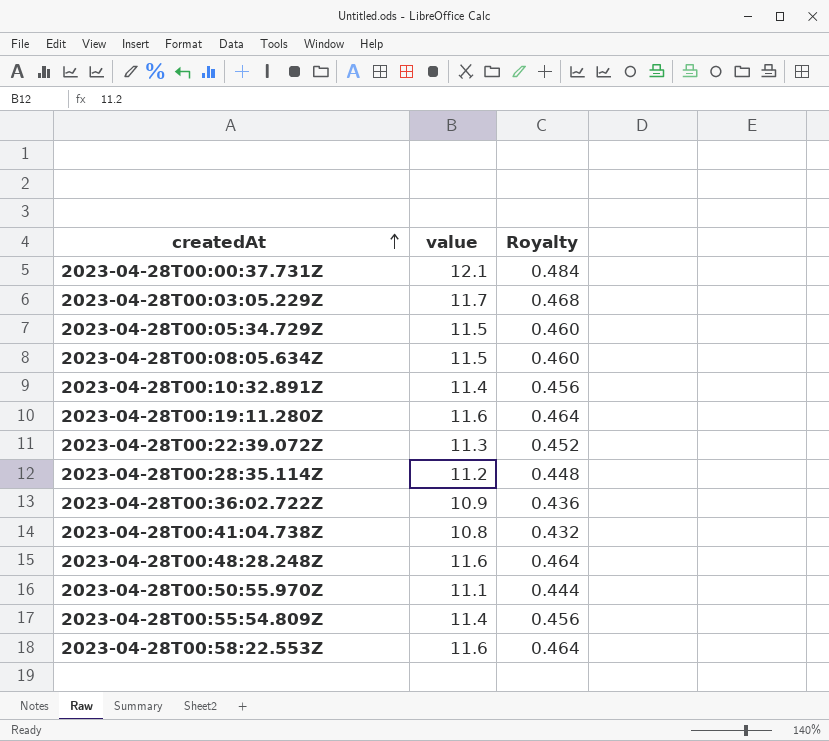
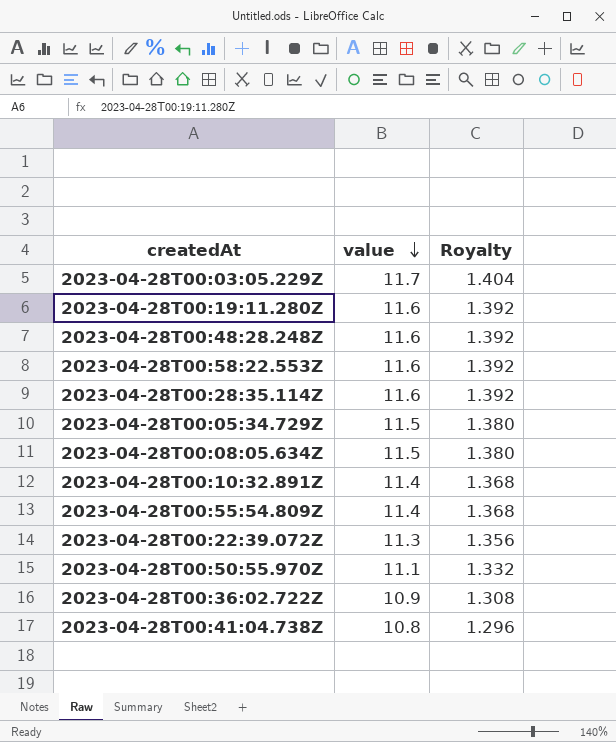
row order: createdAt ascending -> value descending
column Royalty | formula: [value] * 0.04 -> [value] * 0.12
row 2023-04-28T00:00:37.731Z: 12.1 | 0.484 -> none
2023-04-28T00:28:35.114Z | value: 11.2 -> 11.6

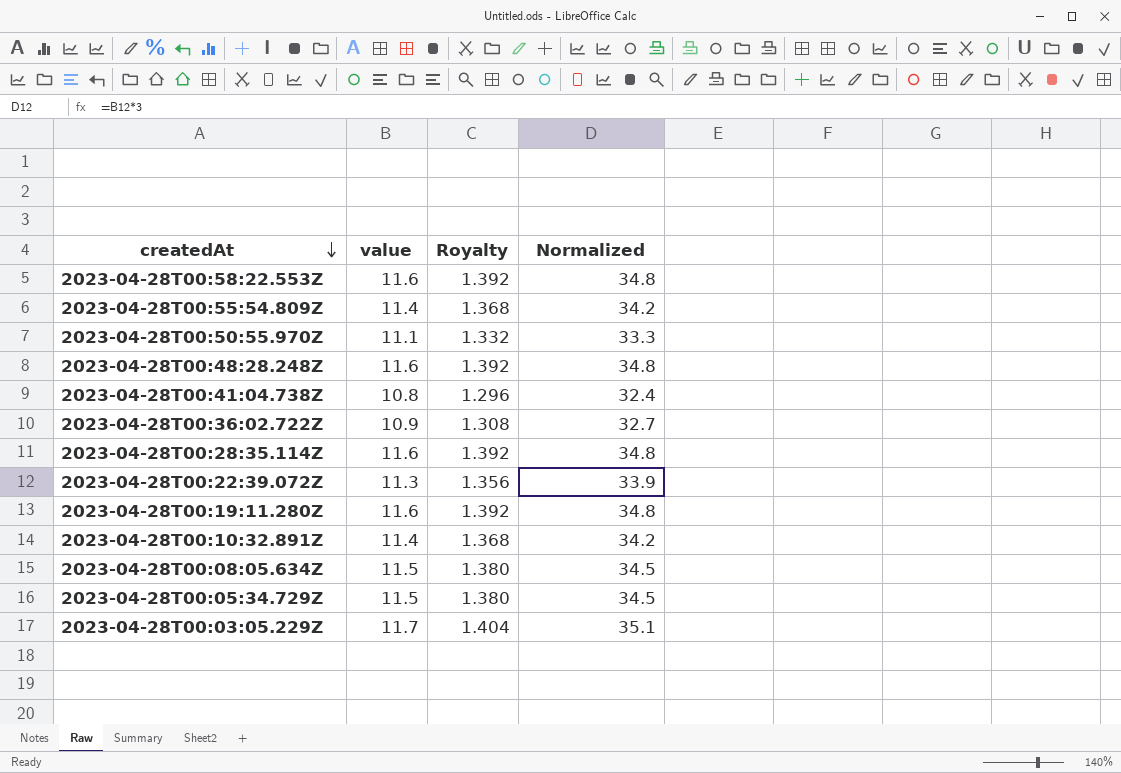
row order: value descending -> createdAt descending
column Normalized | formula: none -> [value] * 3

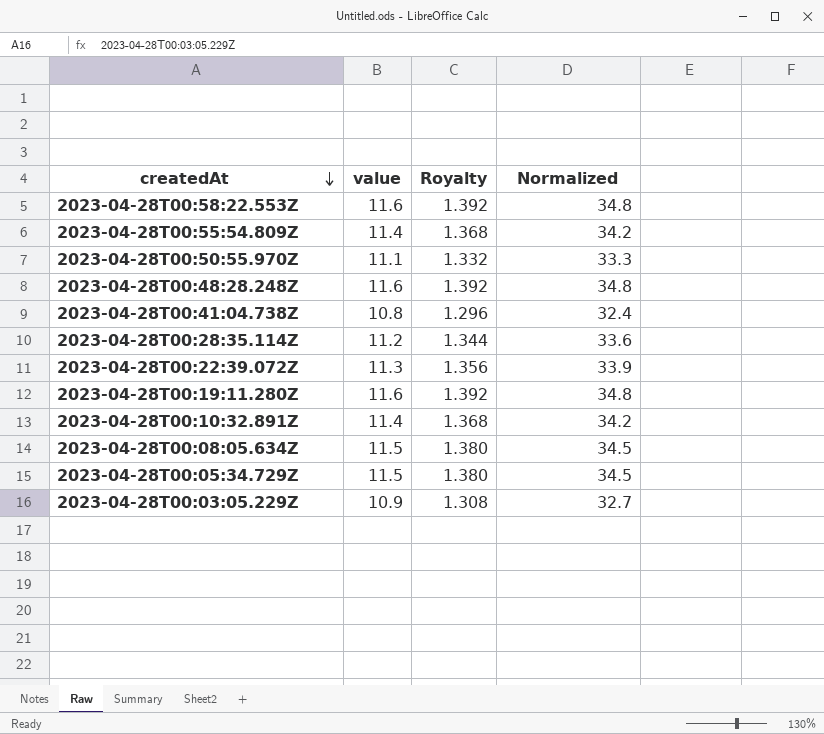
row 2023-04-28T00:36:02.722Z: 10.9 | 1.308 | 32.7 -> none
2023-04-28T00:28:35.114Z | value: 11.6 -> 11.2
2023-04-28T00:28:35.114Z | Royalty: 1.392 -> 1.344
2023-04-28T00:28:35.114Z | Normalized: 34.8 -> 33.6
2023-04-28T00:03:05.229Z | value: 11.7 -> 10.9
2023-04-28T00:03:05.229Z | Royalty: 1.404 -> 1.308
2023-04-28T00:03:05.229Z | Normalized: 35.1 -> 32.7

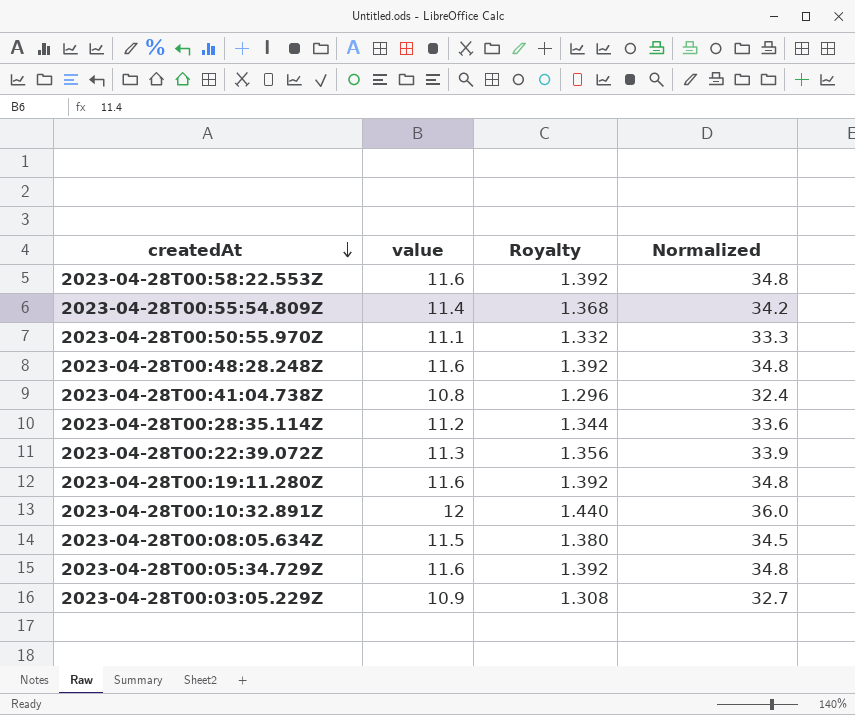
2023-04-28T00:10:32.891Z | value: 11.4 -> 12
2023-04-28T00:10:32.891Z | Royalty: 1.368 -> 1.440
2023-04-28T00:10:32.891Z | Normalized: 34.2 -> 36.0
2023-04-28T00:05:34.729Z | value: 11.5 -> 11.6
2023-04-28T00:05:34.729Z | Royalty: 1.380 -> 1.392
2023-04-28T00:05:34.729Z | Normalized: 34.5 -> 34.8

